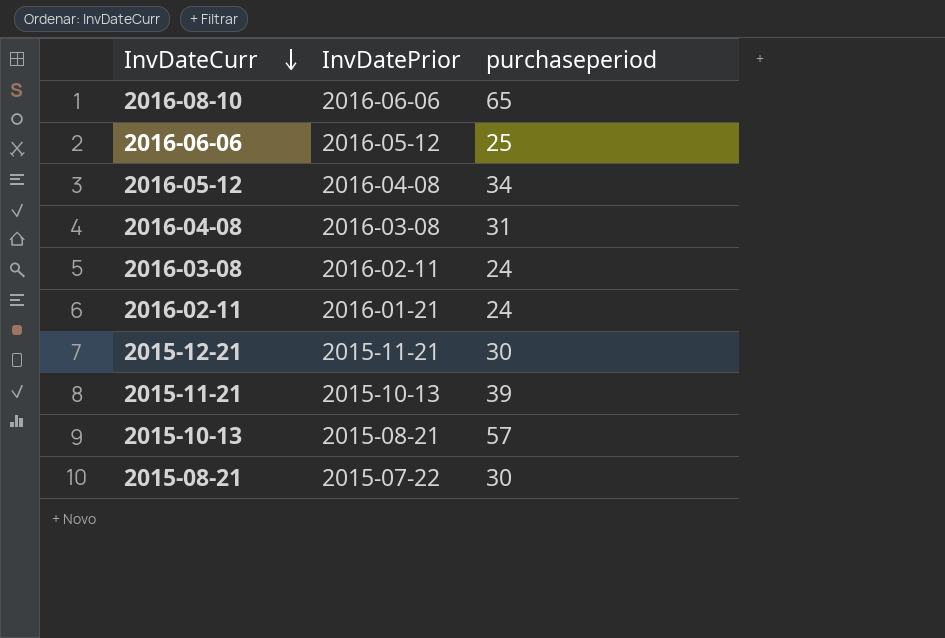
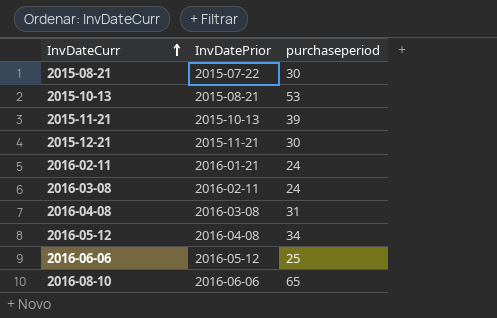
row order: InvDateCurr descending -> InvDateCurr ascending
2015-10-13 | purchaseperiod: 57 -> 53

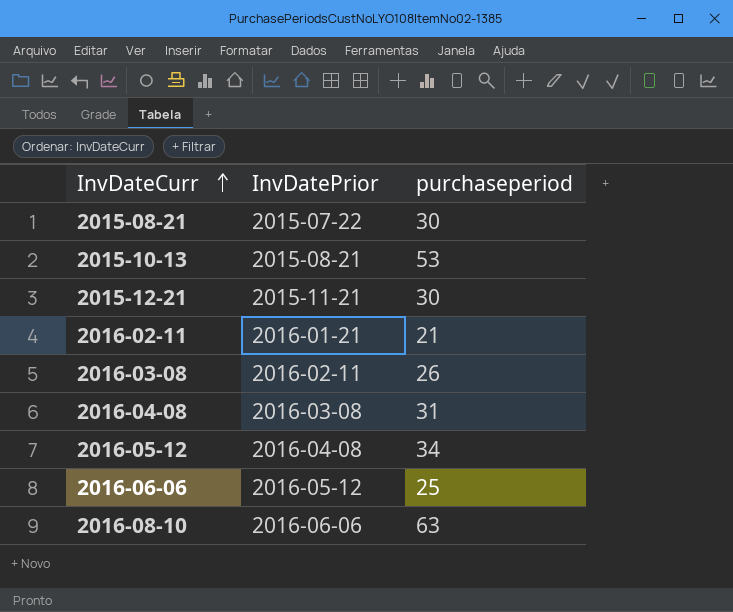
row 2015-11-21: 2015-10-13 | 39 -> none
2016-02-11 | purchaseperiod: 24 -> 21
2016-03-08 | purchaseperiod: 24 -> 26
2016-08-10 | purchaseperiod: 65 -> 63

